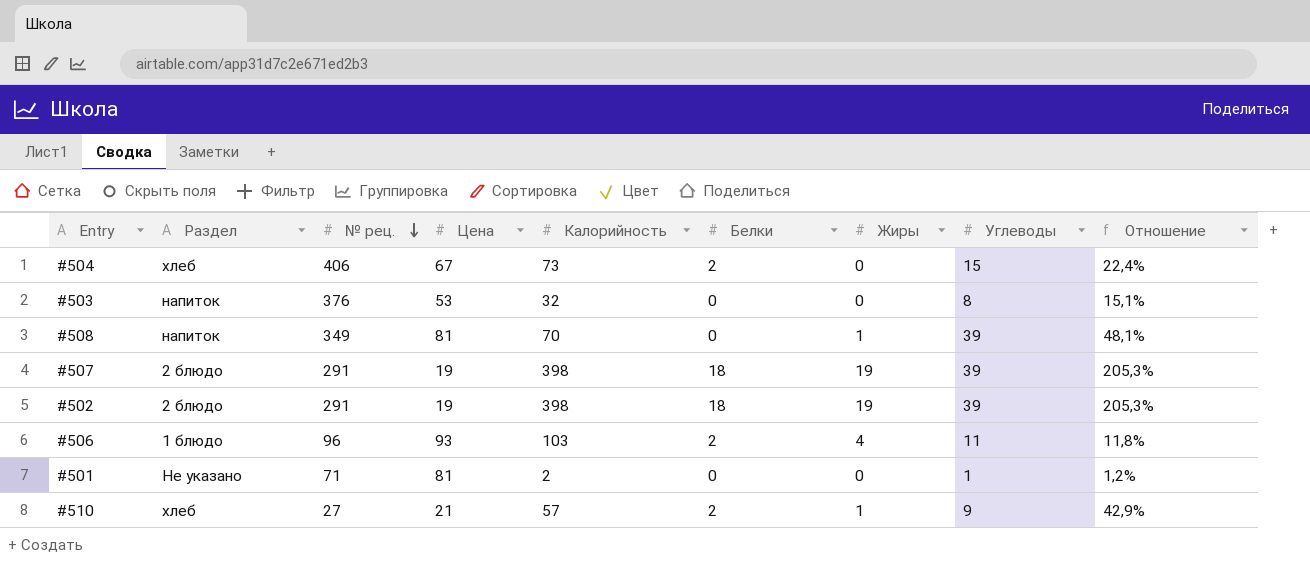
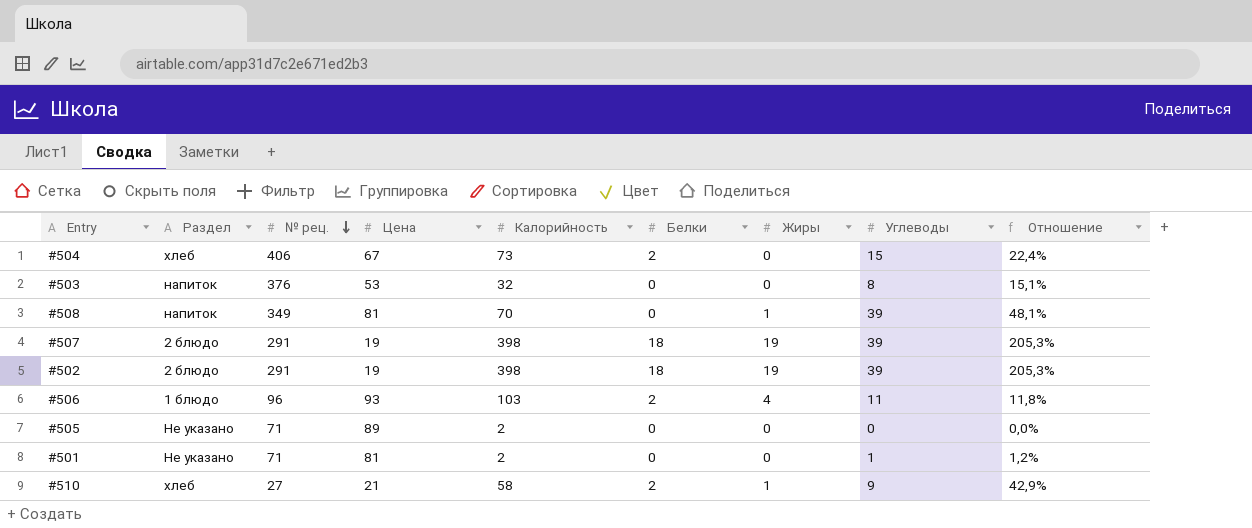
row #505: none -> Не указано | 71 | 89 | 2 | 0 | 0 | 0 | 0,0%
#510 | Калорийность: 57 -> 58

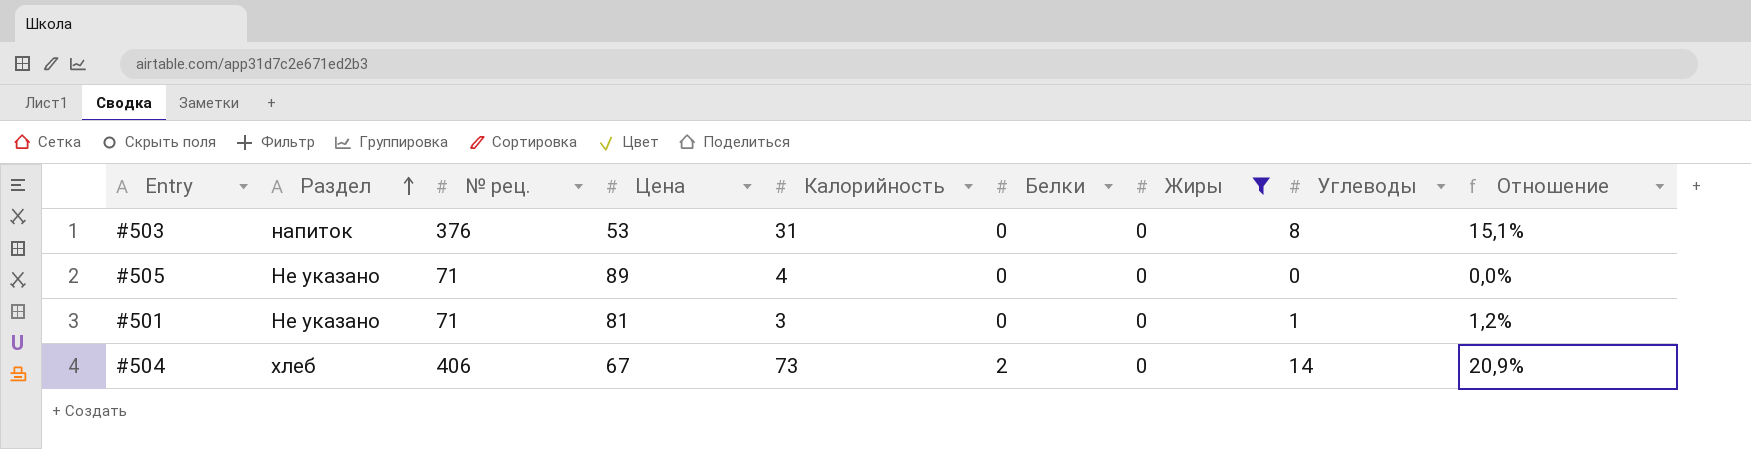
filter: none -> Жиры = 0
row order: № рец. descending -> Раздел ascending
#503 | Калорийность: 32 -> 31
#505 | Калорийность: 2 -> 4
#501 | Калорийность: 2 -> 3
#504 | Углеводы: 15 -> 14
#504 | Отношение: 22,4% -> 20,9%

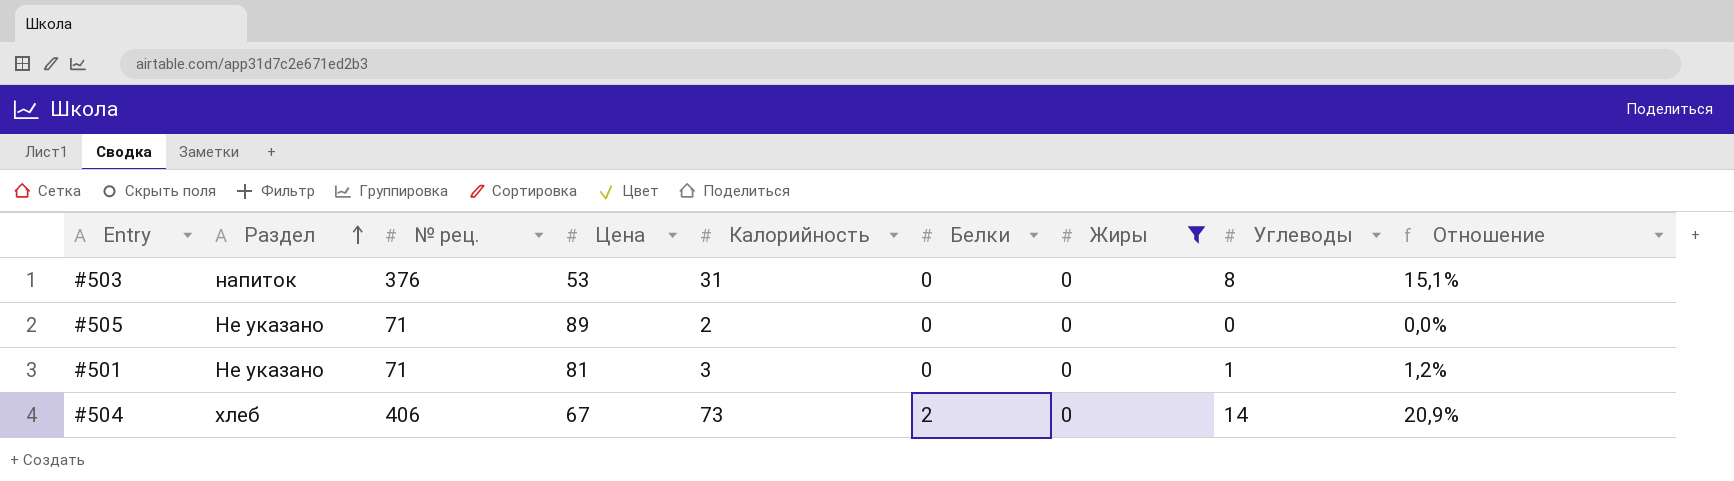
#505 | Калорийность: 4 -> 2

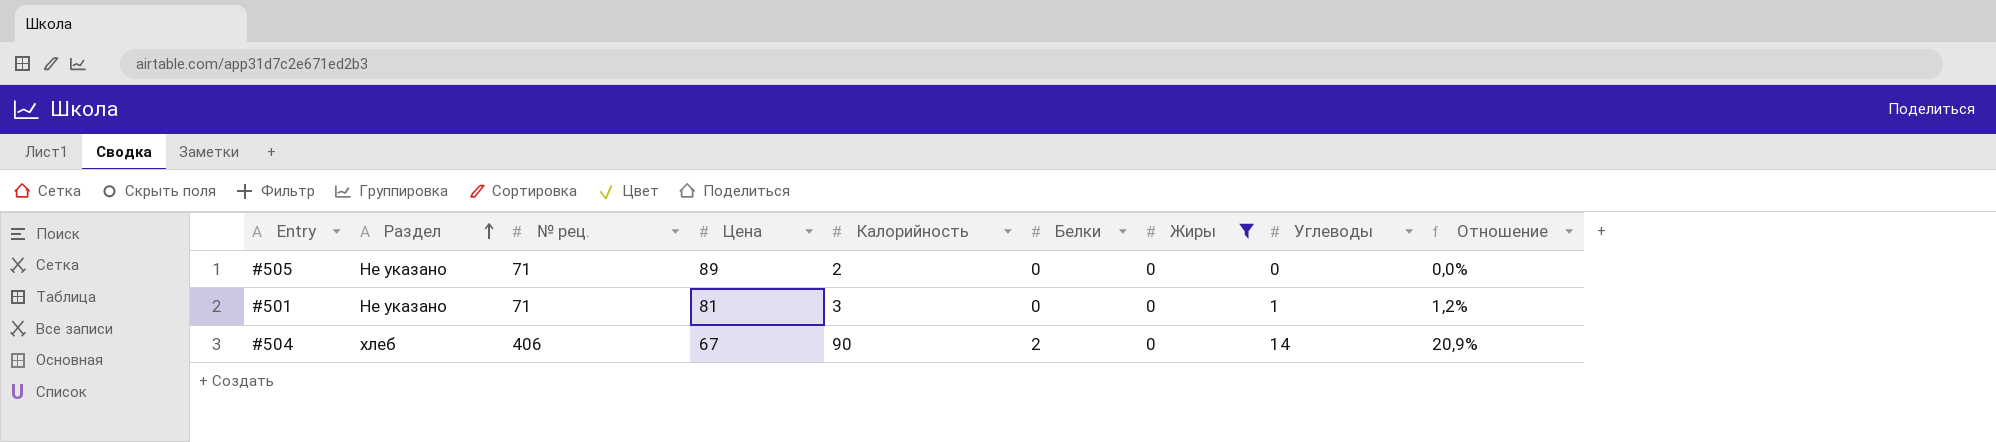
row #503: напиток | 376 | 53 | 31 | 0 | 0 | 8 | 15,1% -> none
#504 | Калорийность: 73 -> 90

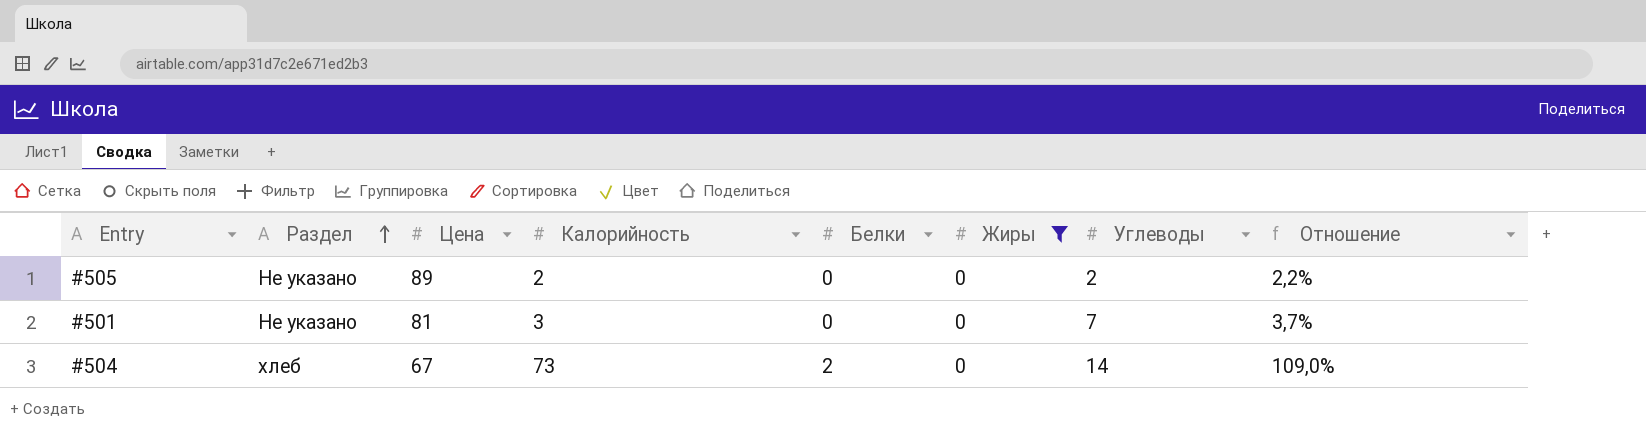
column № рец. | position: 3 -> none
column Отношение | formula: [Углеводы] / [Цена] -> [Калорийность] / [Цена]
#505 | Углеводы: 0 -> 2
#501 | Углеводы: 1 -> 7
#504 | Калорийность: 90 -> 73

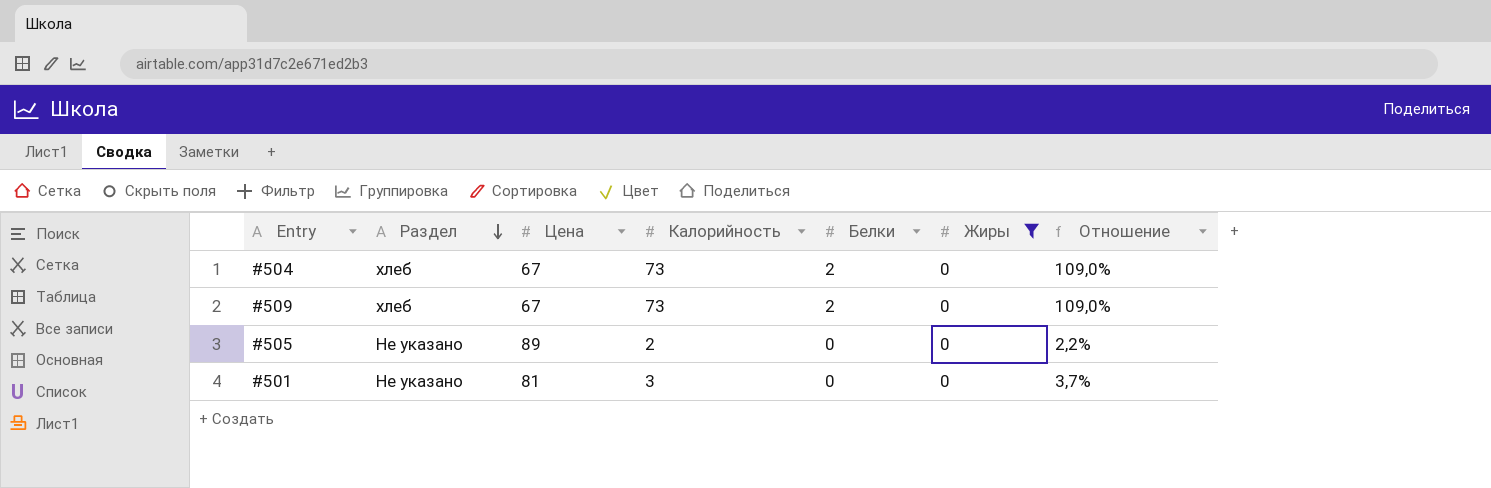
row order: Раздел ascending -> Раздел descending
column Углеводы | position: 7 -> none
row #509: none -> хлеб | 67 | 73 | 2 | 0 | 109,0%

